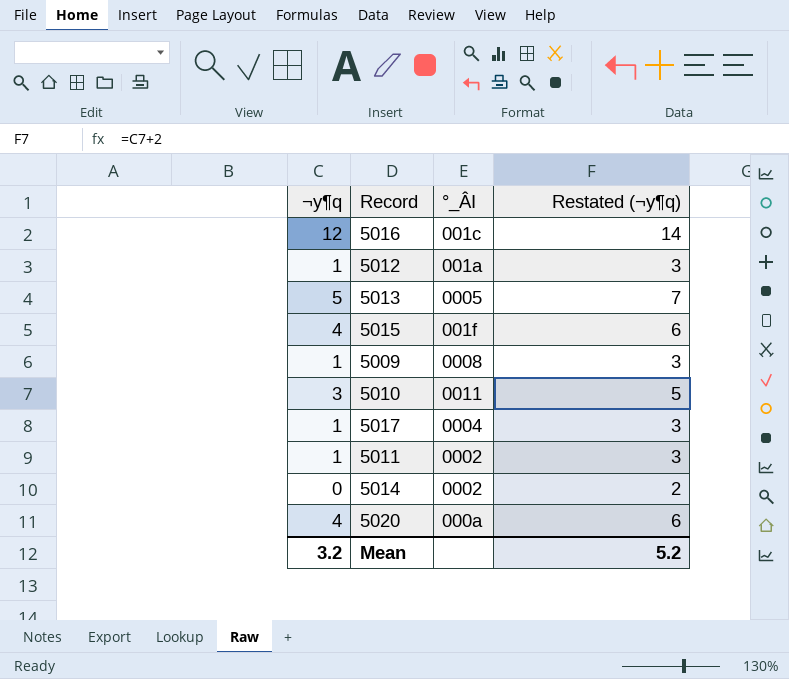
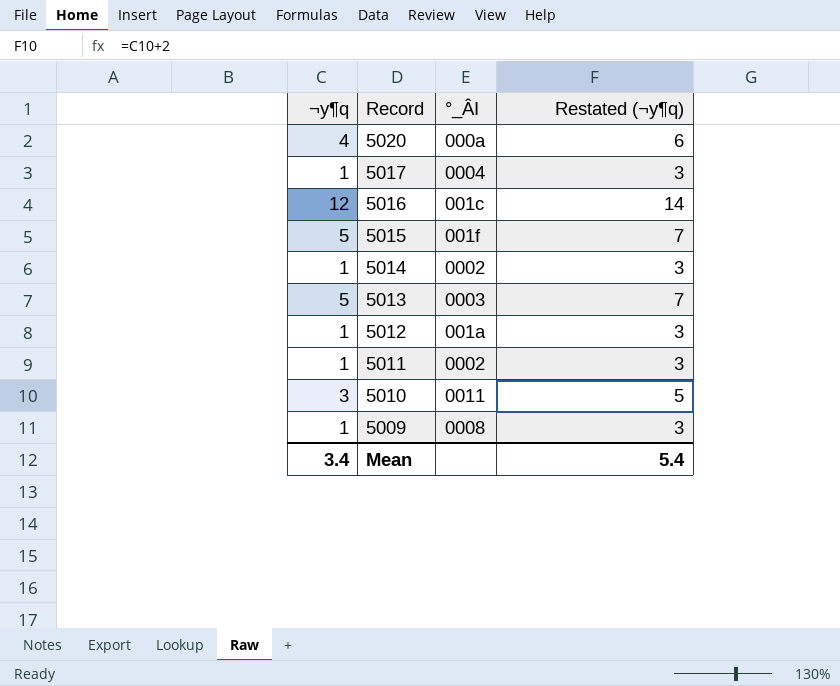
row order: none -> Record descending
5015 | ¬y¶q: 4 -> 5
5015 | Restated (¬y¶q): 6 -> 7
5014 | ¬y¶q: 0 -> 1
5014 | Restated (¬y¶q): 2 -> 3
5013 | °_ÂI: 0005 -> 0003
Mean | ¬y¶q: 3.2 -> 3.4
Mean | Restated (¬y¶q): 5.2 -> 5.4

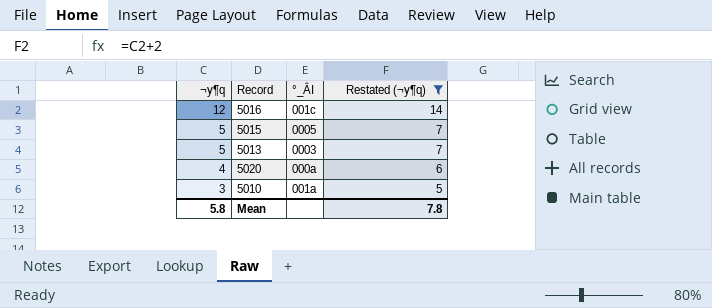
filter: none -> Restated (¬y¶q) != 3
row order: Record descending -> ¬y¶q descending
5015 | °_ÂI: 001f -> 0005
5010 | °_ÂI: 0011 -> 001a
Mean | ¬y¶q: 3.4 -> 5.8
Mean | Restated (¬y¶q): 5.4 -> 7.8

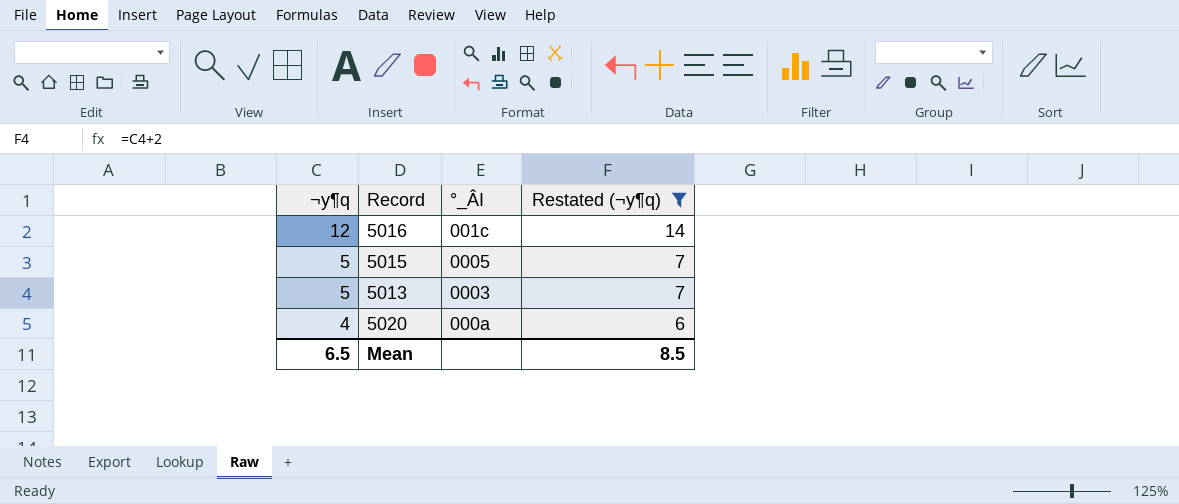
row 5010: 3 | 001a | 5 -> none
Mean | ¬y¶q: 5.8 -> 6.5
Mean | Restated (¬y¶q): 7.8 -> 8.5

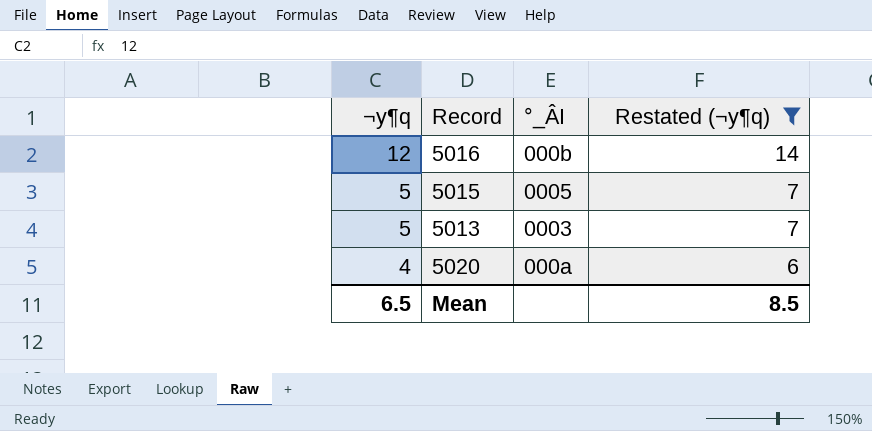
5016 | °_ÂI: 001c -> 000b

